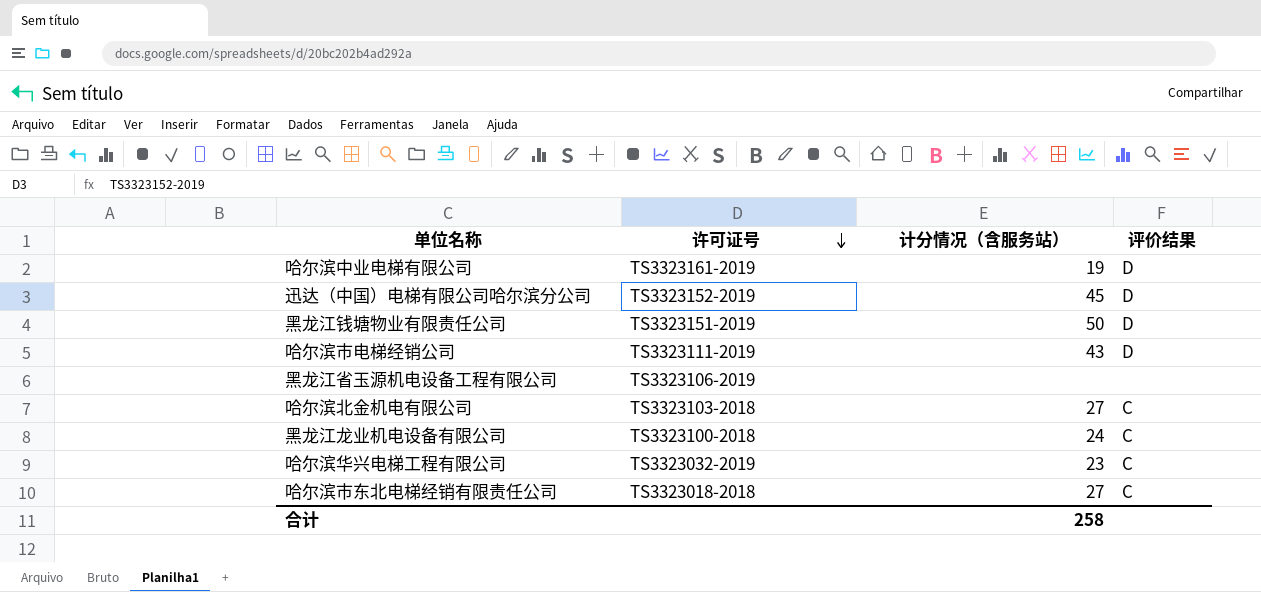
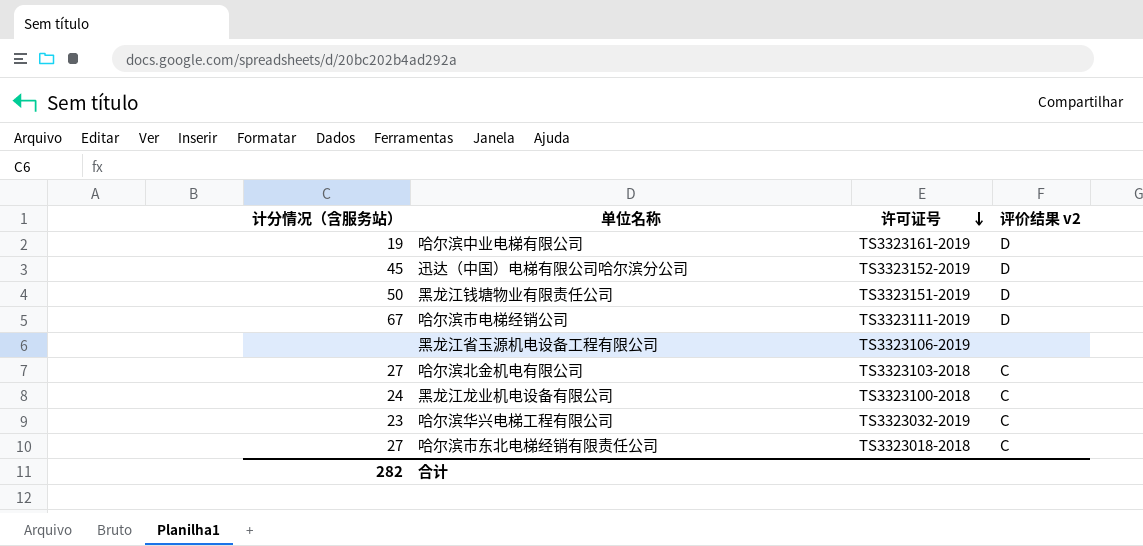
column 计分情况（含服务站） | position: 3 -> 1
column name: 评价结果 -> 评价结果 v2
哈尔滨市电梯经销公司 | 计分情况（含服务站）: 43 -> 67
合计 | 计分情况（含服务站）: 258 -> 282

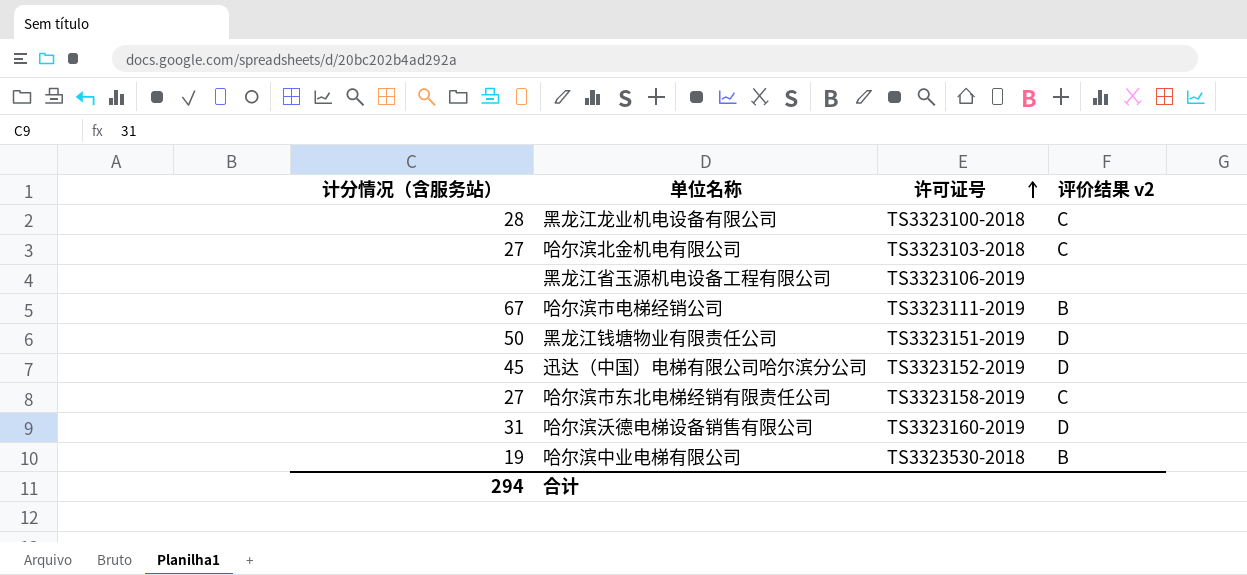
row order: 许可证号 descending -> 许可证号 ascending
row 哈尔滨华兴电梯工程有限公司: 23 | TS3323032-2019 | C -> none
黑龙江龙业机电设备有限公司 | 计分情况（含服务站）: 24 -> 28
哈尔滨市电梯经销公司 | 评价结果 v2: D -> B
哈尔滨市东北电梯经销有限责任公司 | 许可证号: TS3323018-2018 -> TS3323158-2019
row 哈尔滨沃德电梯设备销售有限公司: none -> 31 | TS3323160-2019 | D
哈尔滨中业电梯有限公司 | 许可证号: TS3323161-2019 -> TS3323530-2018
哈尔滨中业电梯有限公司 | 评价结果 v2: D -> B
合计 | 计分情况（含服务站）: 282 -> 294

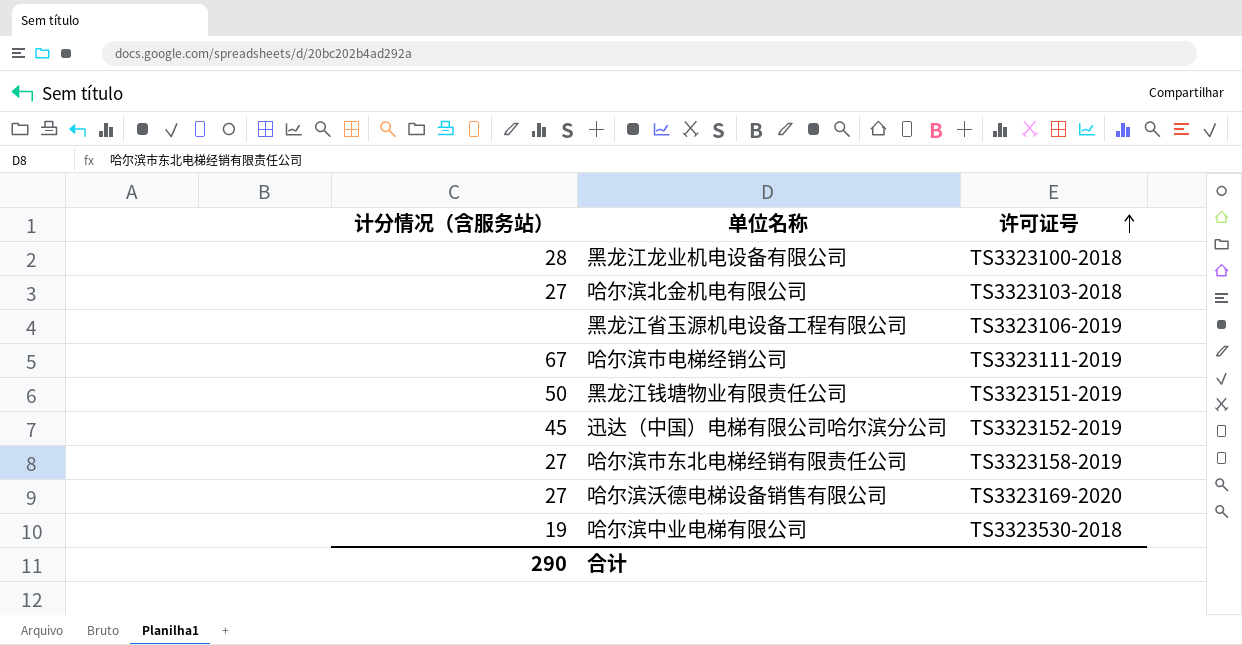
column 评价结果 v2 | position: 4 -> none
哈尔滨沃德电梯设备销售有限公司 | 计分情况（含服务站）: 31 -> 27
哈尔滨沃德电梯设备销售有限公司 | 许可证号: TS3323160-2019 -> TS3323169-2020
合计 | 计分情况（含服务站）: 294 -> 290

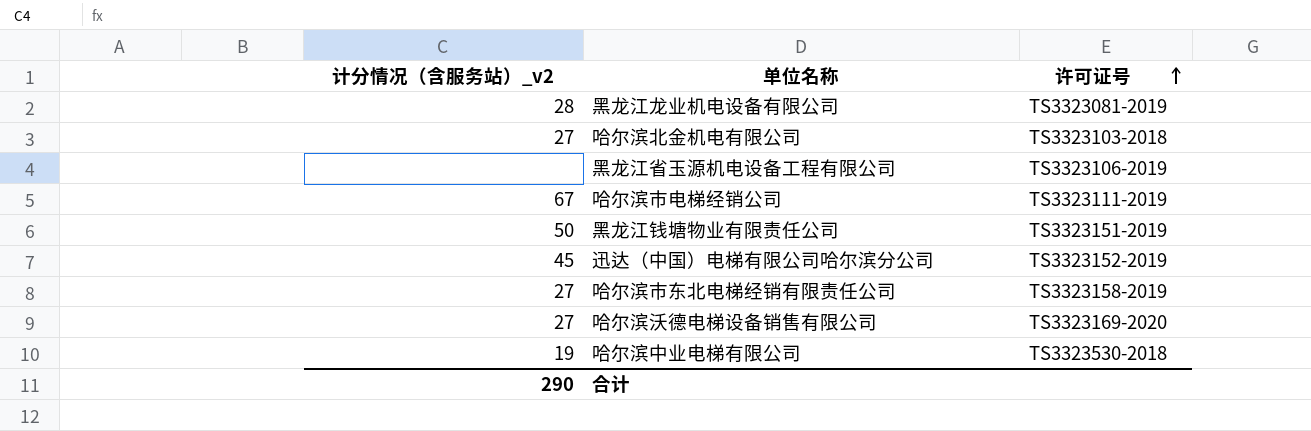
column name: 计分情况（含服务站） -> 计分情况（含服务站）_v2
黑龙江龙业机电设备有限公司 | 许可证号: TS3323100-2018 -> TS3323081-2019

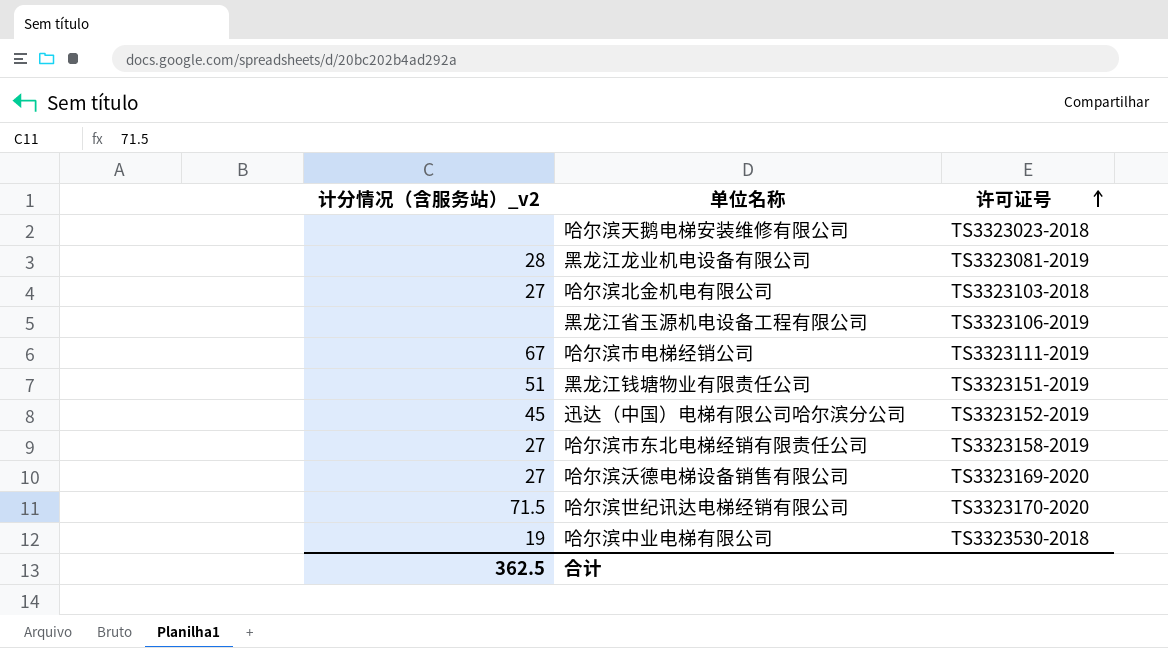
row 哈尔滨天鹅电梯安装维修有限公司: none -> none | TS3323023-2018
黑龙江钱塘物业有限责任公司 | 计分情况（含服务站）_v2: 50 -> 51
row 哈尔滨世纪讯达电梯经销有限公司: none -> 71.5 | TS3323170-2020
合计 | 计分情况（含服务站）_v2: 290 -> 362.5

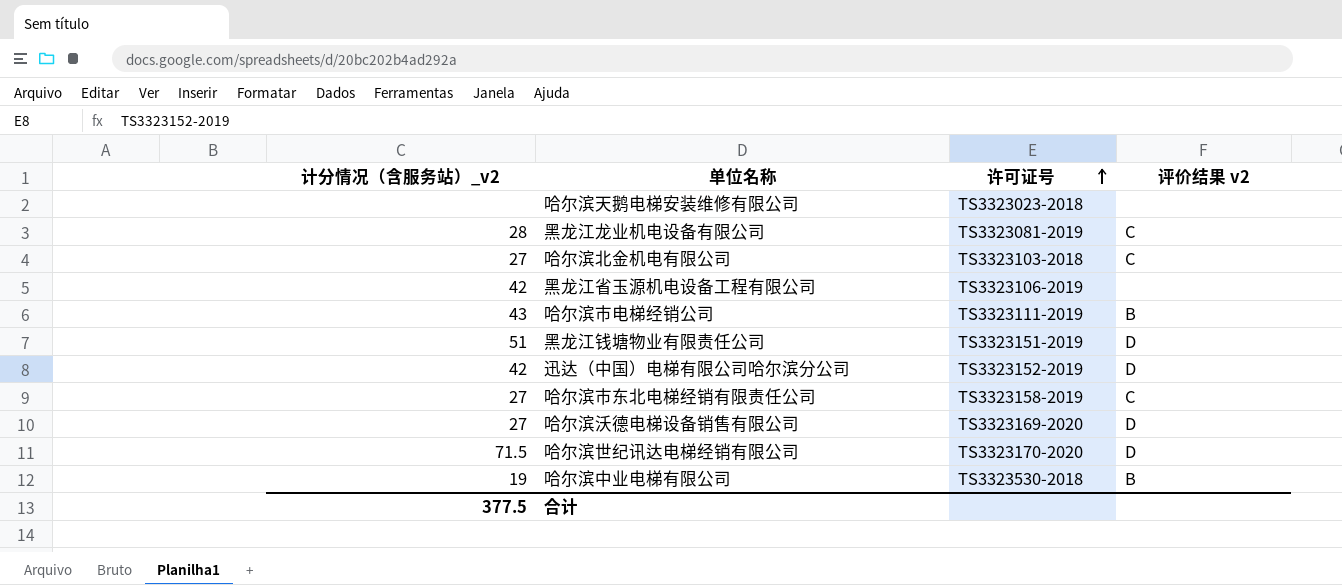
column 评价结果 v2 | position: none -> 4
黑龙江省玉源机电设备工程有限公司 | 计分情况（含服务站）_v2: none -> 42
哈尔滨市电梯经销公司 | 计分情况（含服务站）_v2: 67 -> 43
迅达（中国）电梯有限公司哈尔滨分公司 | 计分情况（含服务站）_v2: 45 -> 42
合计 | 计分情况（含服务站）_v2: 362.5 -> 377.5

